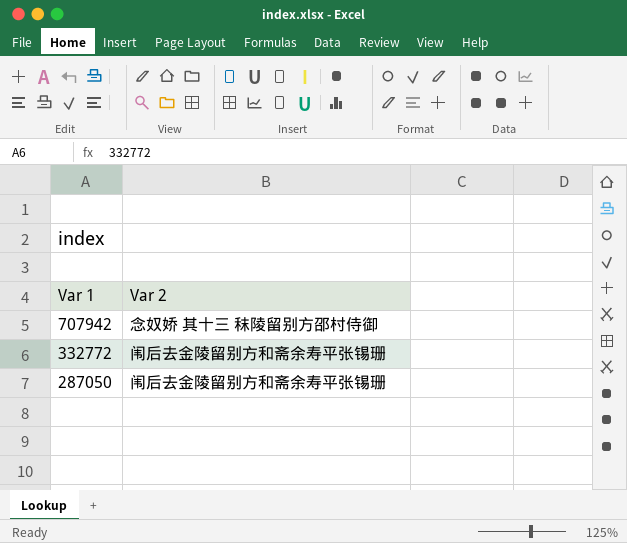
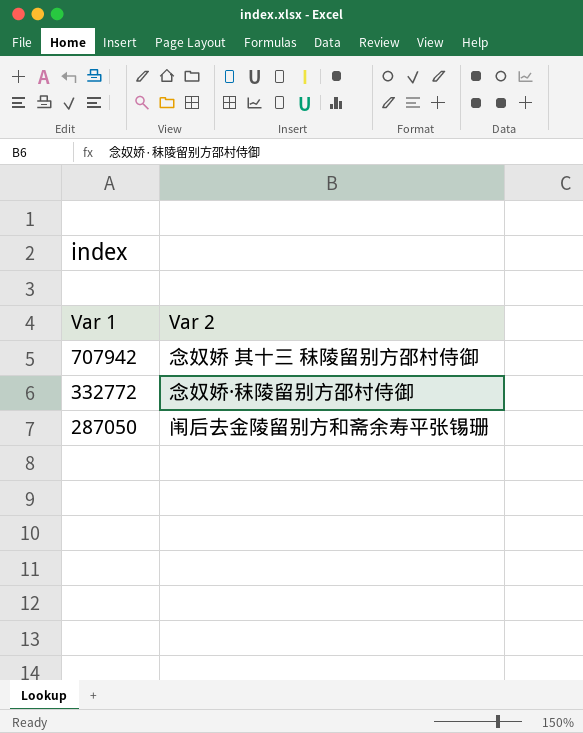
332772 | Var 2: 闱后去金陵留别方和斋余寿平张锡珊 -> 念奴娇·秣陵留别方邵村侍御

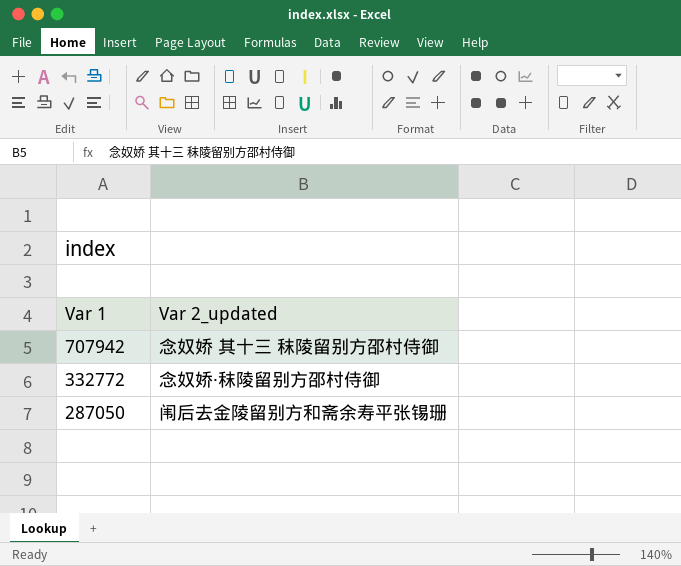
column name: Var 2 -> Var 2_updated

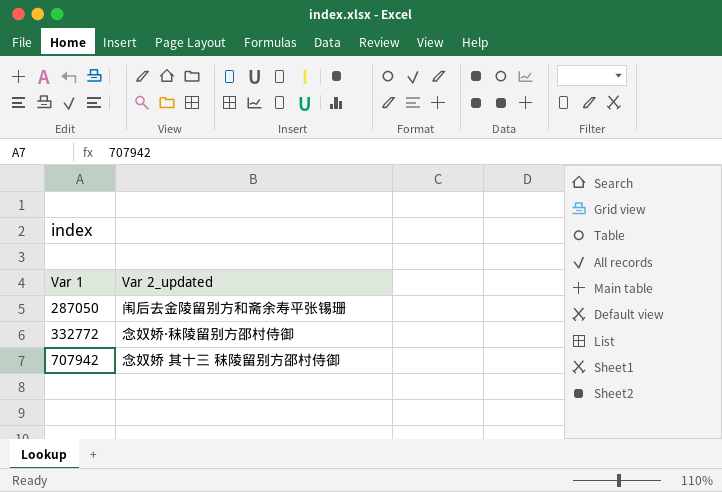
row order: Var 1 descending -> Var 1 ascending

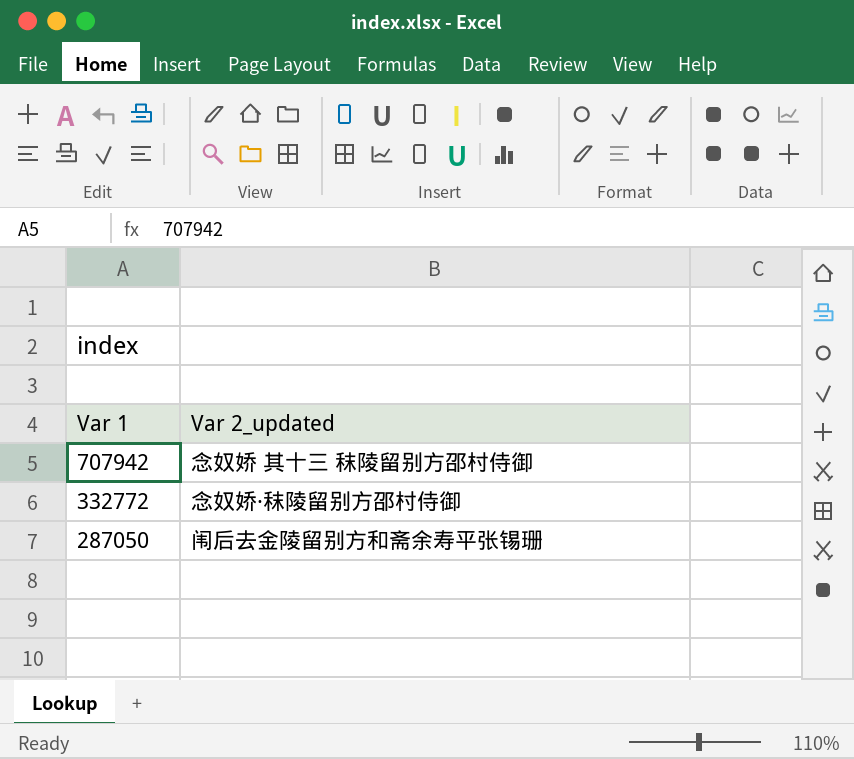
row order: Var 1 ascending -> Var 1 descending

